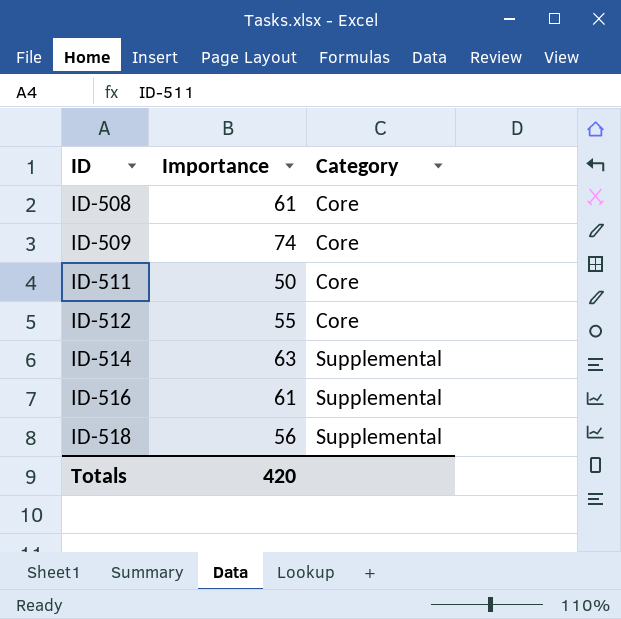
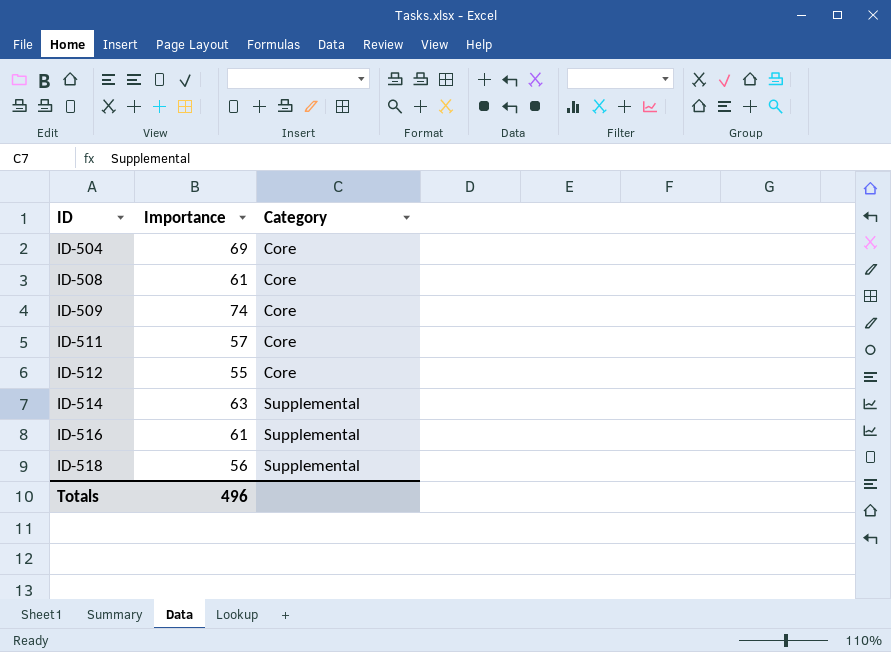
row ID-504: none -> 69 | Core
ID-511 | Importance: 50 -> 57
Totals | Importance: 420 -> 496

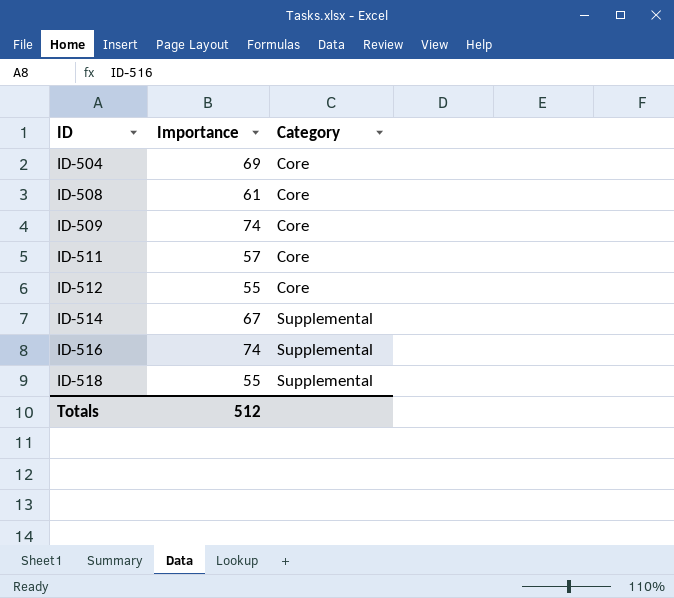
ID-514 | Importance: 63 -> 67
ID-516 | Importance: 61 -> 74
ID-518 | Importance: 56 -> 55
Totals | Importance: 496 -> 512

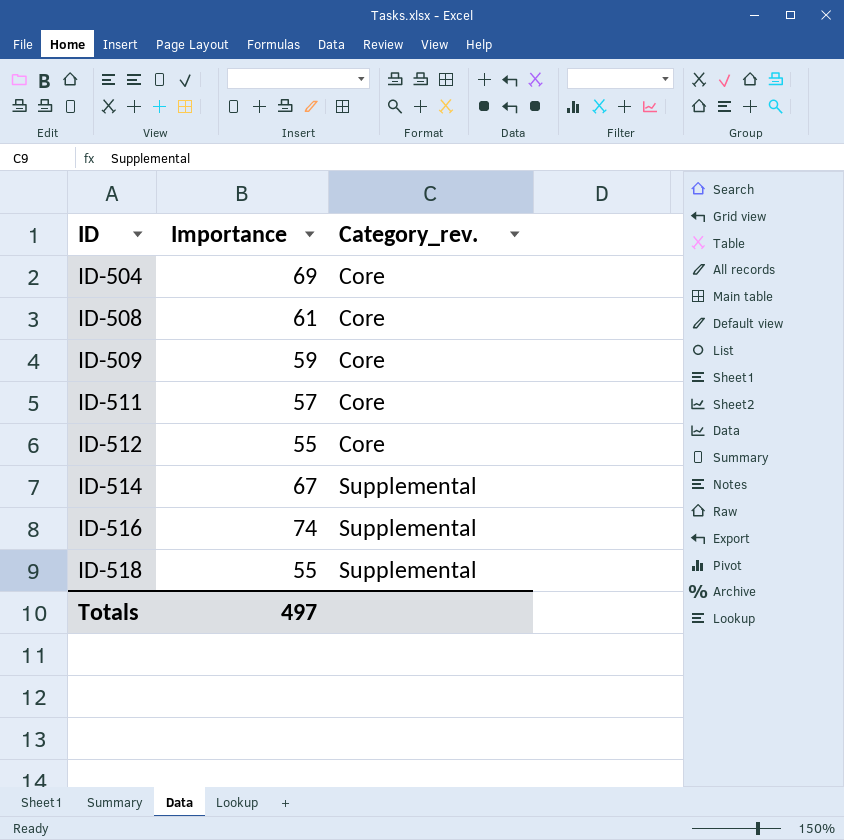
column name: Category -> Category_rev.
ID-509 | Importance: 74 -> 59
Totals | Importance: 512 -> 497

